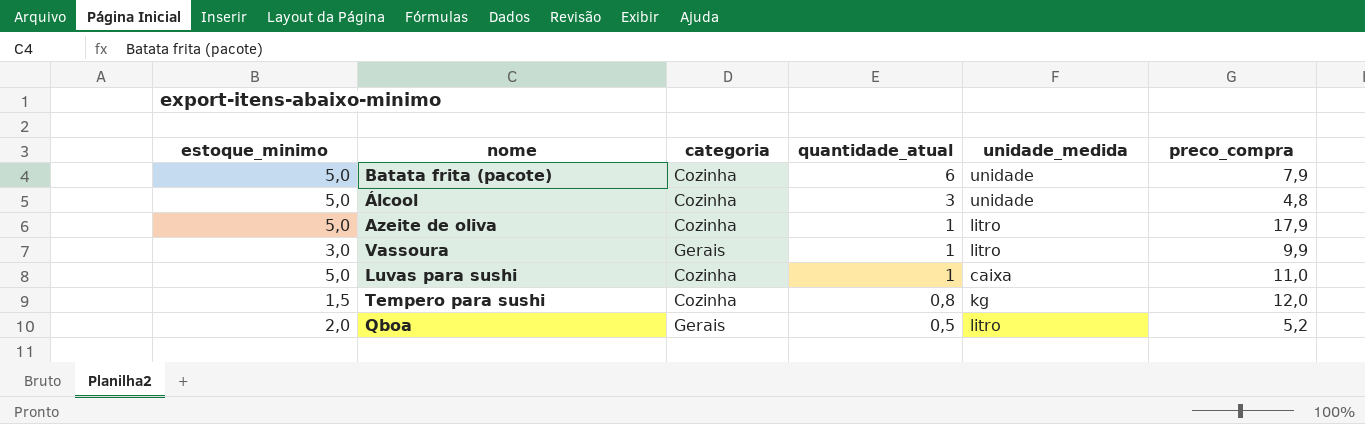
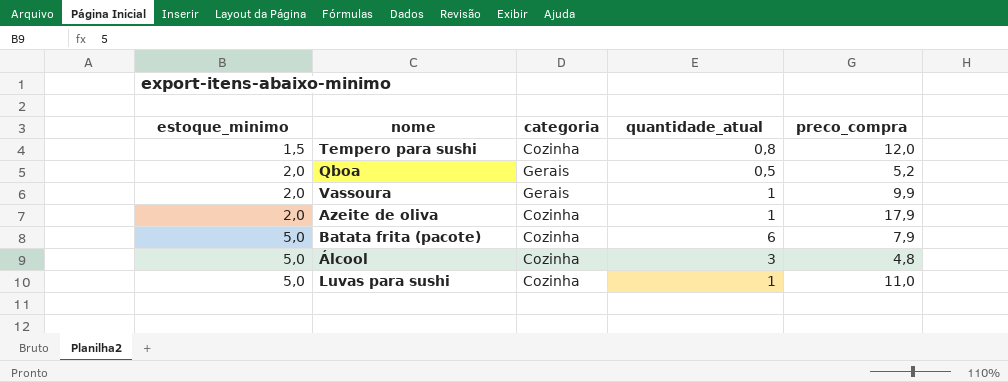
row order: quantidade_atual descending -> estoque_minimo ascending
column unidade_medida | position: 5 -> none
Vassoura | estoque_minimo: 3,0 -> 2,0
Azeite de oliva | estoque_minimo: 5,0 -> 2,0

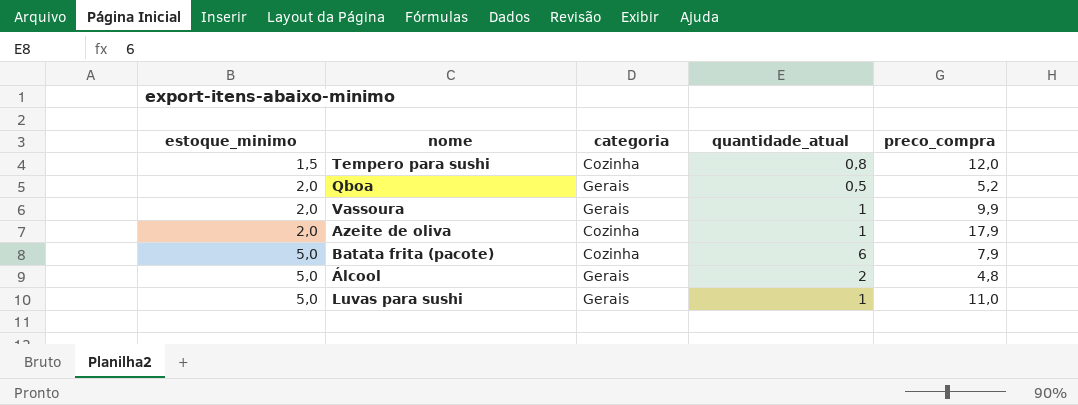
Álcool | categoria: Cozinha -> Gerais
Álcool | quantidade_atual: 3 -> 2
Luvas para sushi | categoria: Cozinha -> Gerais

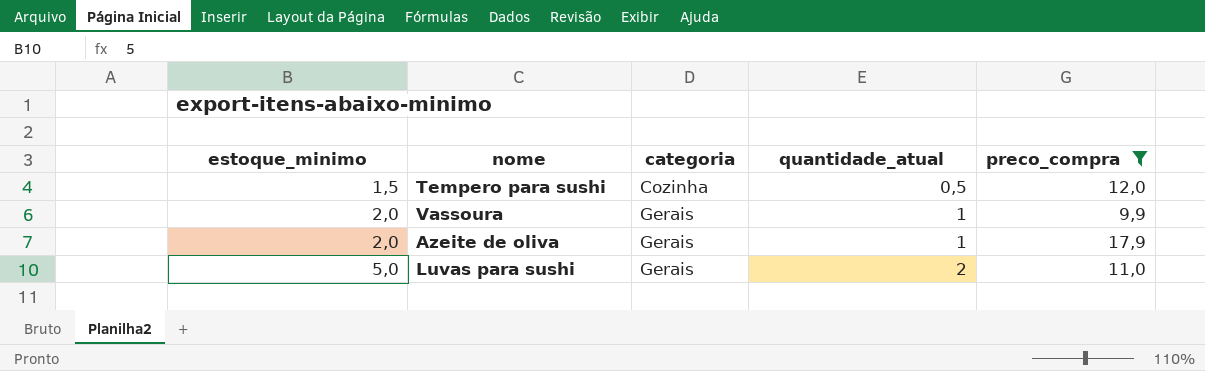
filter: none -> preco_compra >= 9,9
Tempero para sushi | quantidade_atual: 0,8 -> 0,5
Azeite de oliva | categoria: Cozinha -> Gerais
Luvas para sushi | quantidade_atual: 1 -> 2

